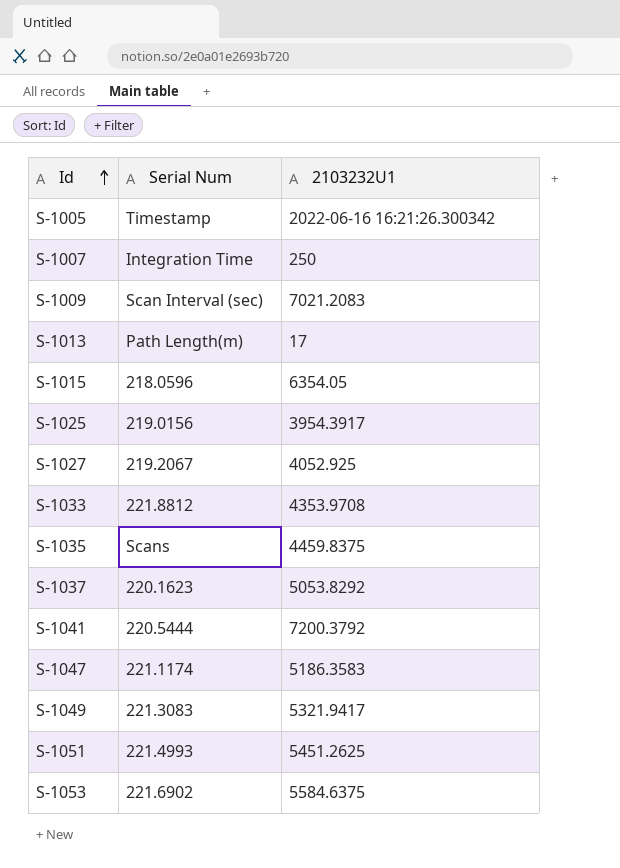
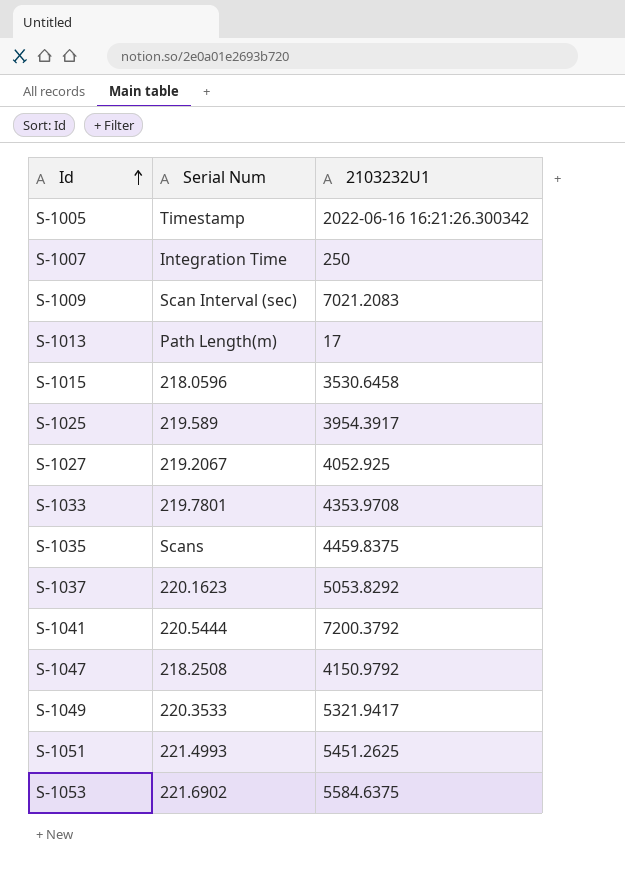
S-1015 | 2103232U1: 6354.05 -> 3530.6458
S-1025 | Serial Num: 219.0156 -> 219.589
S-1033 | Serial Num: 221.8812 -> 219.7801
S-1047 | Serial Num: 221.1174 -> 218.2508
S-1047 | 2103232U1: 5186.3583 -> 4150.9792
S-1049 | Serial Num: 221.3083 -> 220.3533

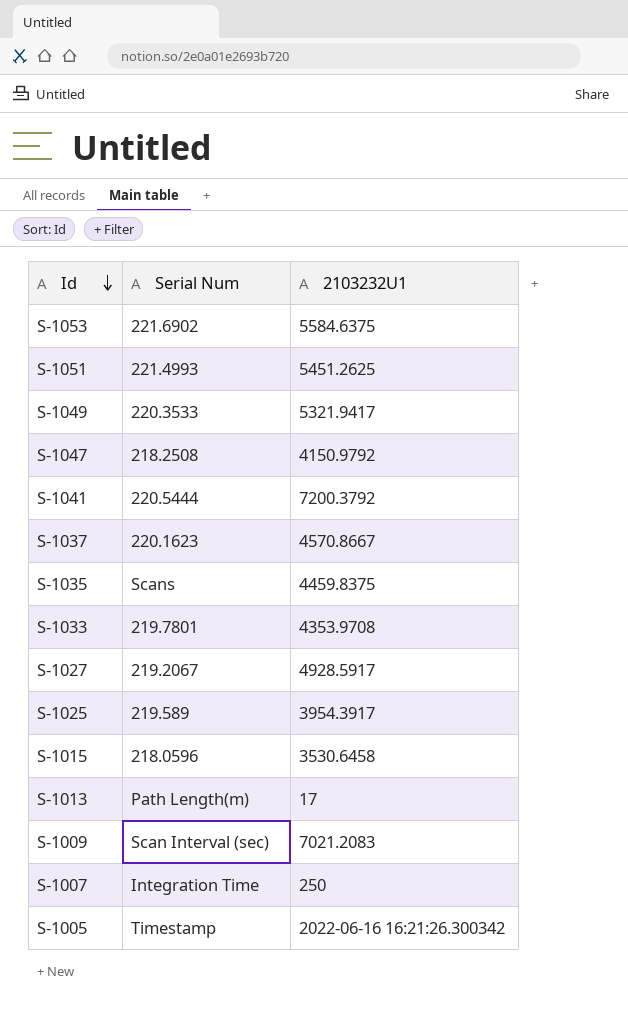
row order: Id ascending -> Id descending
S-1037 | 2103232U1: 5053.8292 -> 4570.8667
S-1027 | 2103232U1: 4052.925 -> 4928.5917

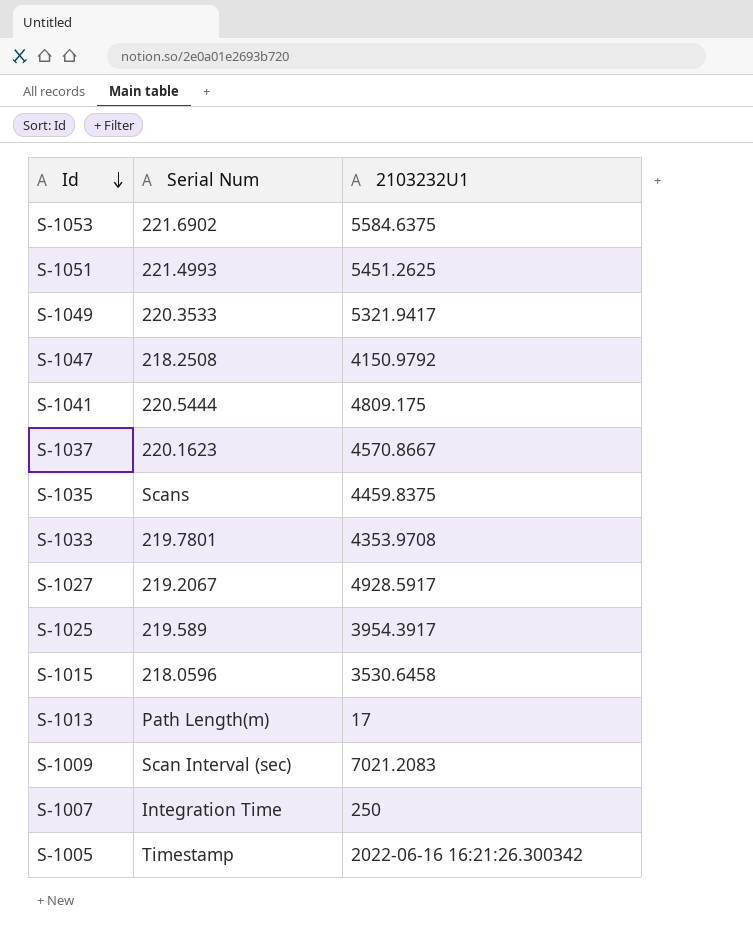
S-1041 | 2103232U1: 7200.3792 -> 4809.175

